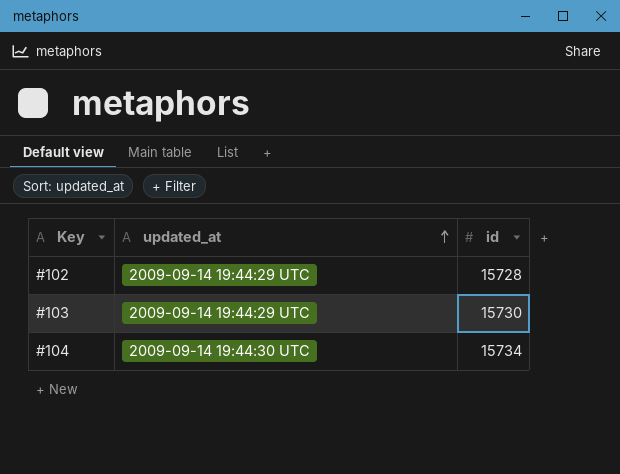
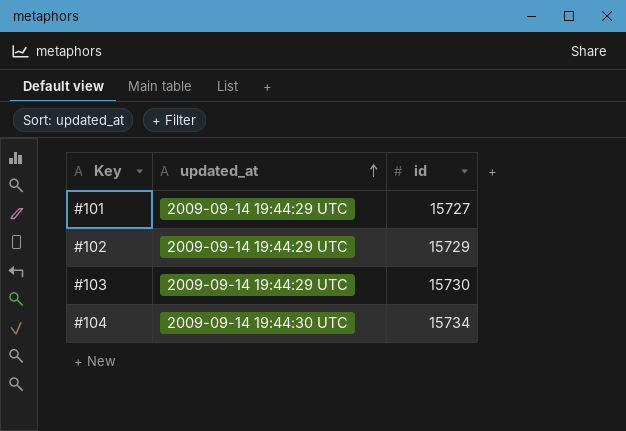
row #101: none -> 2009-09-14 19:44:29 UTC | 15727
#102 | id: 15728 -> 15729

